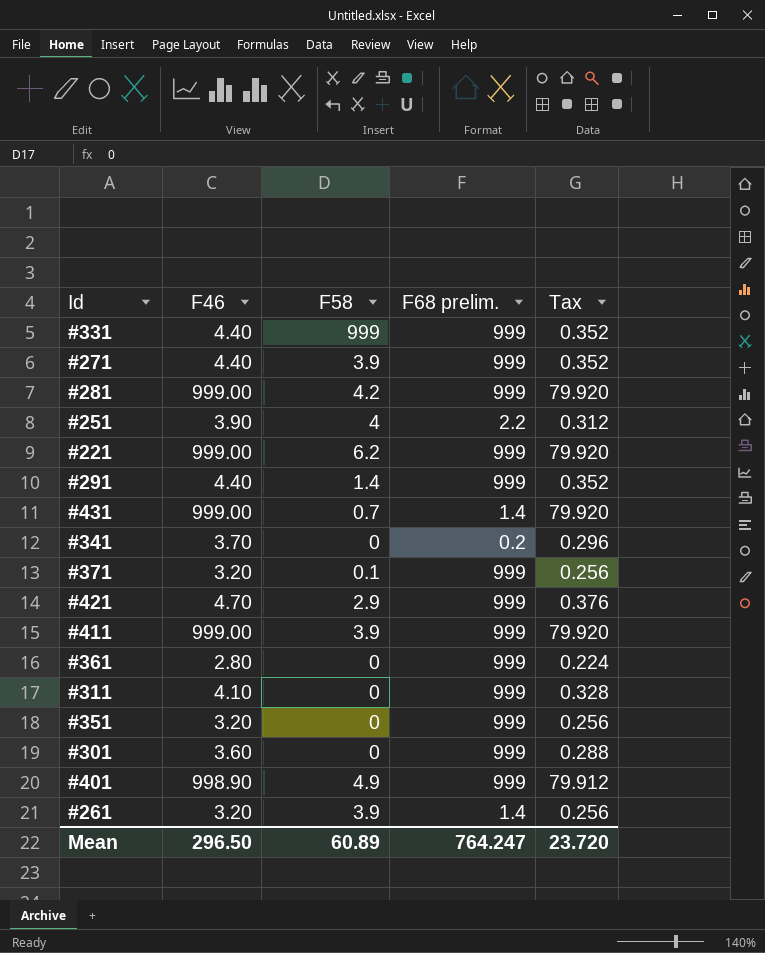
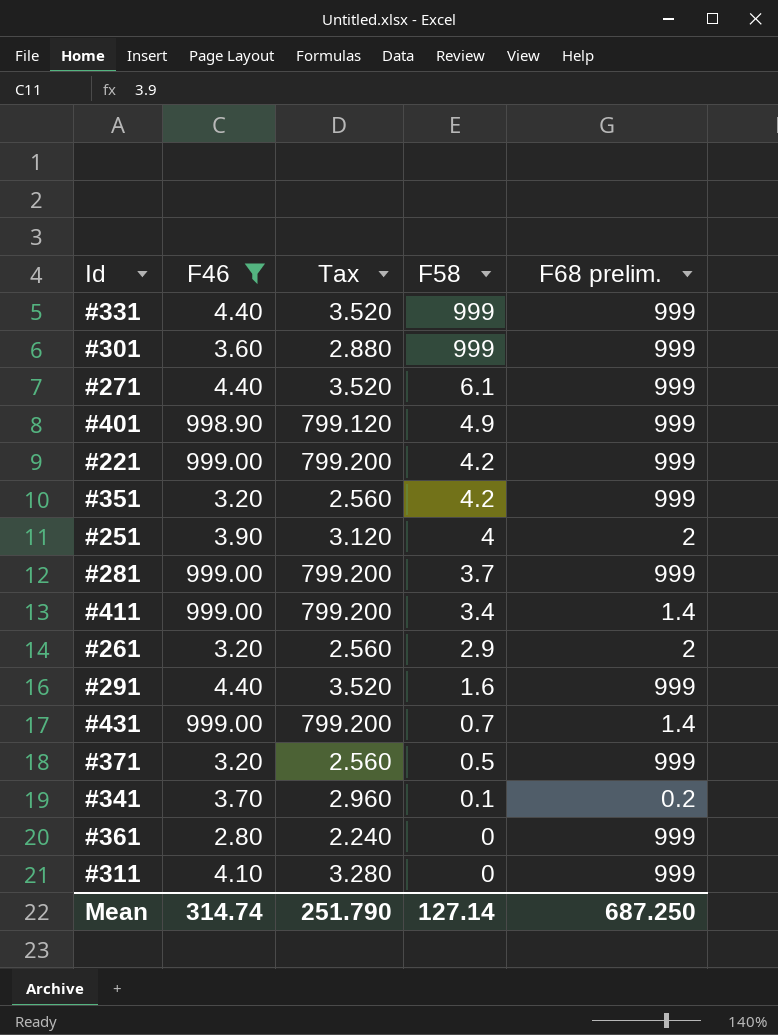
filter: none -> F46 != 4.70
row order: none -> F58 descending
column Tax | formula: [F46] * 0.08 -> [F46] * 0.8
column Tax | position: 5 -> 3
#301 | F58: 0 -> 999
#271 | F58: 3.9 -> 6.1
#221 | F58: 6.2 -> 4.2
#351 | F58: 0 -> 4.2
#251 | F68 prelim.: 2.2 -> 2
#281 | F58: 4.2 -> 3.7
#411 | F58: 3.9 -> 3.4
#411 | F68 prelim.: 999 -> 1.4
#261 | F58: 3.9 -> 2.9
#261 | F68 prelim.: 1.4 -> 2
#291 | F58: 1.4 -> 1.6
#371 | F58: 0.1 -> 0.5
#341 | F58: 0 -> 0.1
Mean | F46: 296.50 -> 314.74
Mean | Tax: 23.720 -> 251.790
Mean | F58: 60.89 -> 127.14
Mean | F68 prelim.: 764.247 -> 687.250

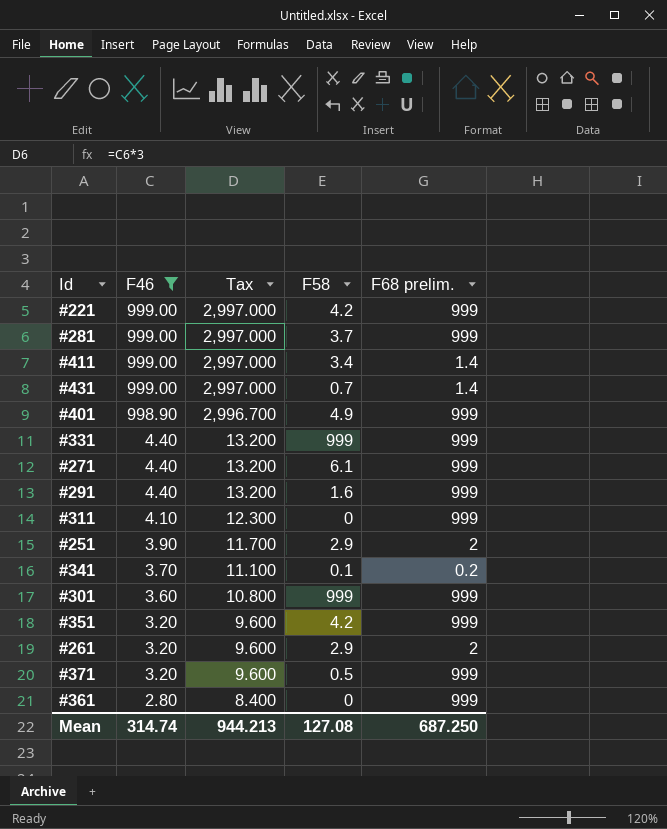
row order: F58 descending -> F46 descending
column Tax | formula: [F46] * 0.8 -> [F46] * 3
#251 | F58: 4 -> 2.9
Mean | Tax: 251.790 -> 944.213
Mean | F58: 127.14 -> 127.08

